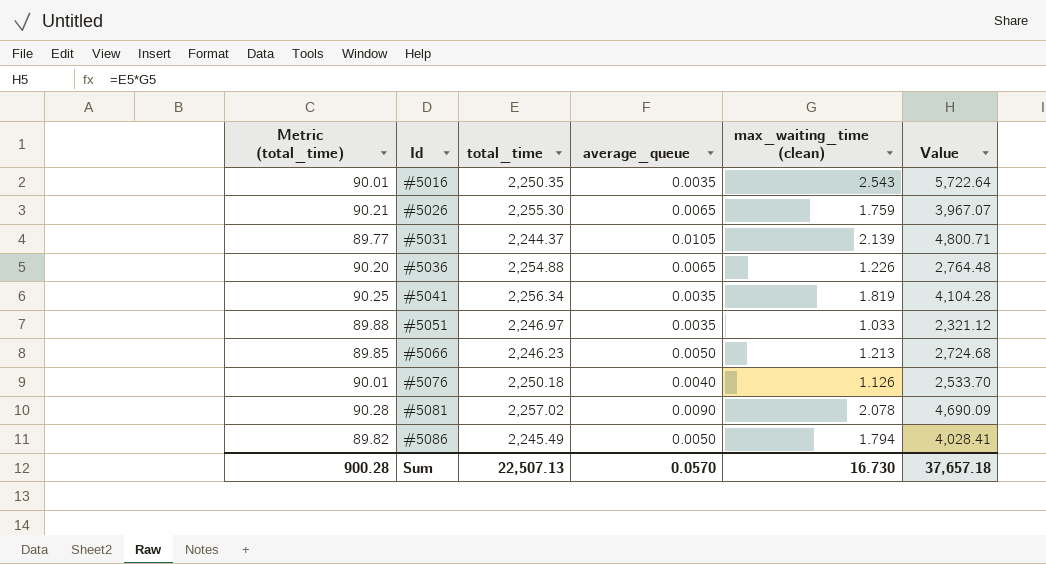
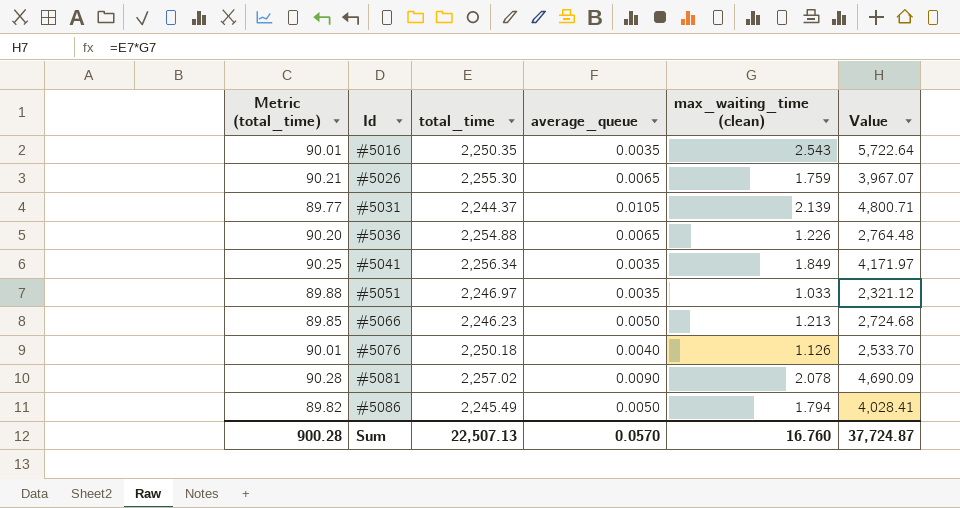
#5041 | max_waiting_time (clean): 1.819 -> 1.849
#5041 | Value: 4,104.28 -> 4,171.97
Sum | max_waiting_time (clean): 16.730 -> 16.760
Sum | Value: 37,657.18 -> 37,724.87

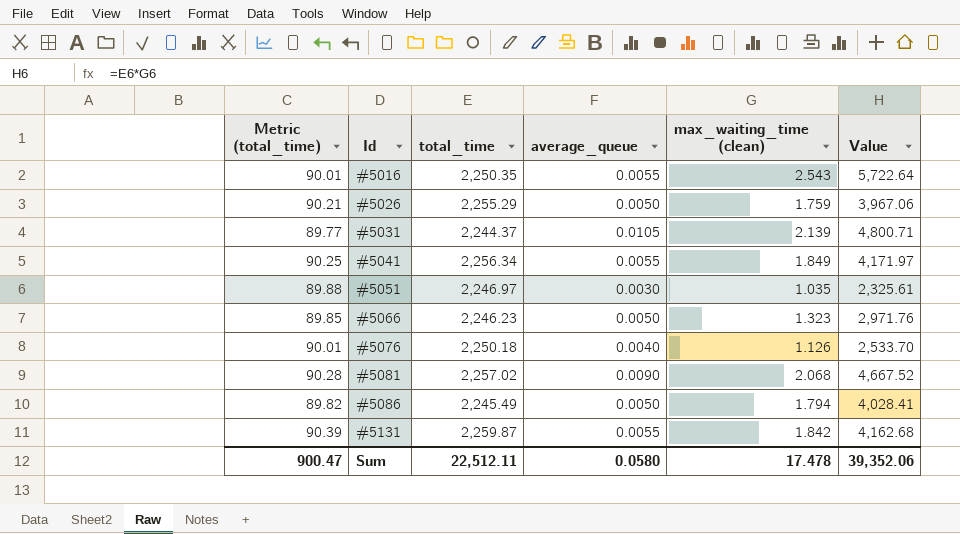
row #5036: 90.20 | 2,254.88 | 0.0065 | 1.226 | 2,764.48 -> none
#5016 | average_queue: 0.0035 -> 0.0055
#5026 | total_time: 2,255.30 -> 2,255.29
#5026 | average_queue: 0.0065 -> 0.0050
#5026 | Value: 3,967.07 -> 3,967.06
#5041 | average_queue: 0.0035 -> 0.0055
#5051 | average_queue: 0.0035 -> 0.0030
#5051 | max_waiting_time (clean): 1.033 -> 1.035
#5051 | Value: 2,321.12 -> 2,325.61
#5066 | max_waiting_time (clean): 1.213 -> 1.323
#5066 | Value: 2,724.68 -> 2,971.76
#5081 | max_waiting_time (clean): 2.078 -> 2.068
#5081 | Value: 4,690.09 -> 4,667.52
row #5131: none -> 90.39 | 2,259.87 | 0.0055 | 1.842 | 4,162.68
Sum | Metric (total_time): 900.28 -> 900.47
Sum | total_time: 22,507.13 -> 22,512.11
Sum | average_queue: 0.0570 -> 0.0580
Sum | max_waiting_time (clean): 16.760 -> 17.478
Sum | Value: 37,724.87 -> 39,352.06

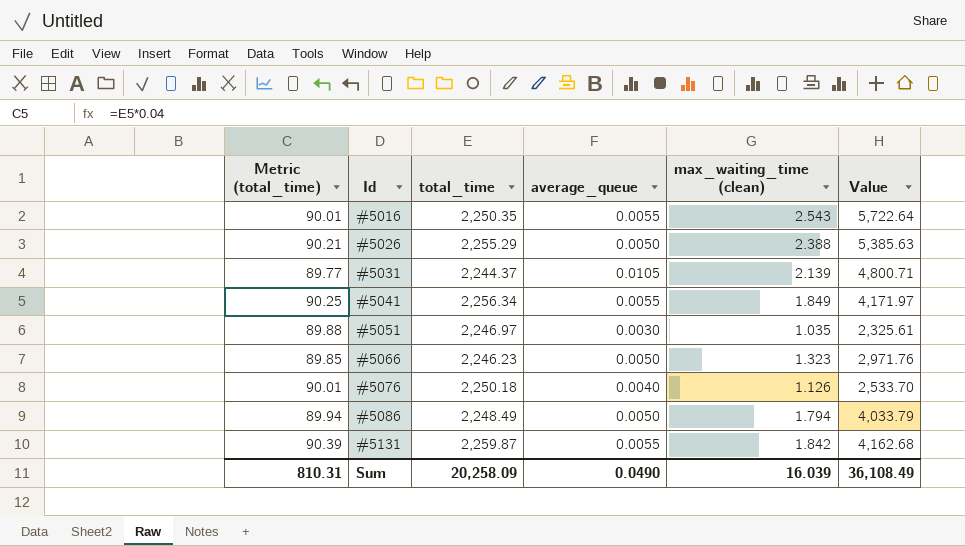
row #5081: 90.28 | 2,257.02 | 0.0090 | 2.068 | 4,667.52 -> none
#5026 | max_waiting_time (clean): 1.759 -> 2.388
#5026 | Value: 3,967.06 -> 5,385.63
#5086 | Metric (total_time): 89.82 -> 89.94
#5086 | total_time: 2,245.49 -> 2,248.49
#5086 | Value: 4,028.41 -> 4,033.79
Sum | Metric (total_time): 900.47 -> 810.31
Sum | total_time: 22,512.11 -> 20,258.09
Sum | average_queue: 0.0580 -> 0.0490
Sum | max_waiting_time (clean): 17.478 -> 16.039
Sum | Value: 39,352.06 -> 36,108.49

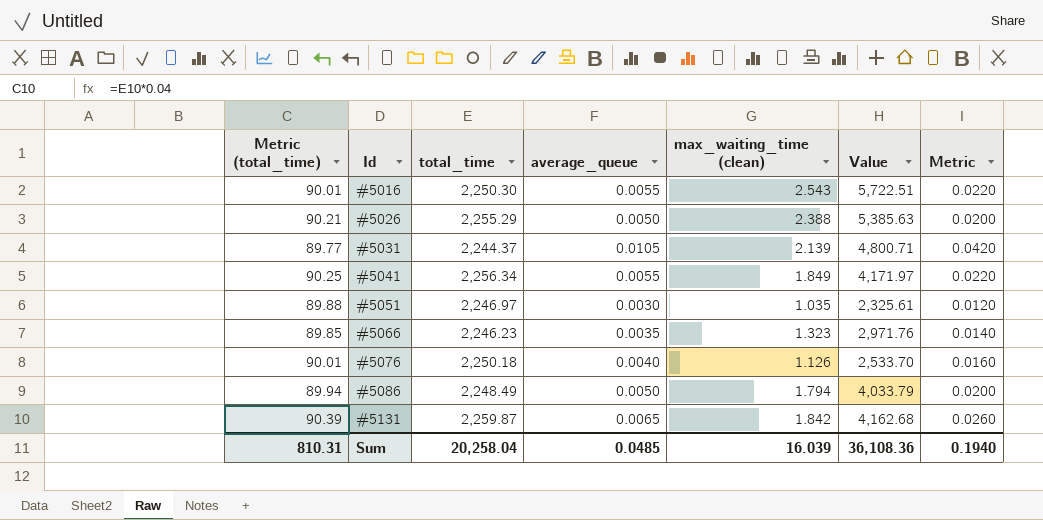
column Metric | formula: none -> [average_queue] * 4
#5016 | total_time: 2,250.35 -> 2,250.30
#5016 | Value: 5,722.64 -> 5,722.51
#5066 | average_queue: 0.0050 -> 0.0035
#5131 | average_queue: 0.0055 -> 0.0065
Sum | total_time: 20,258.09 -> 20,258.04
Sum | average_queue: 0.0490 -> 0.0485
Sum | Value: 36,108.49 -> 36,108.36

